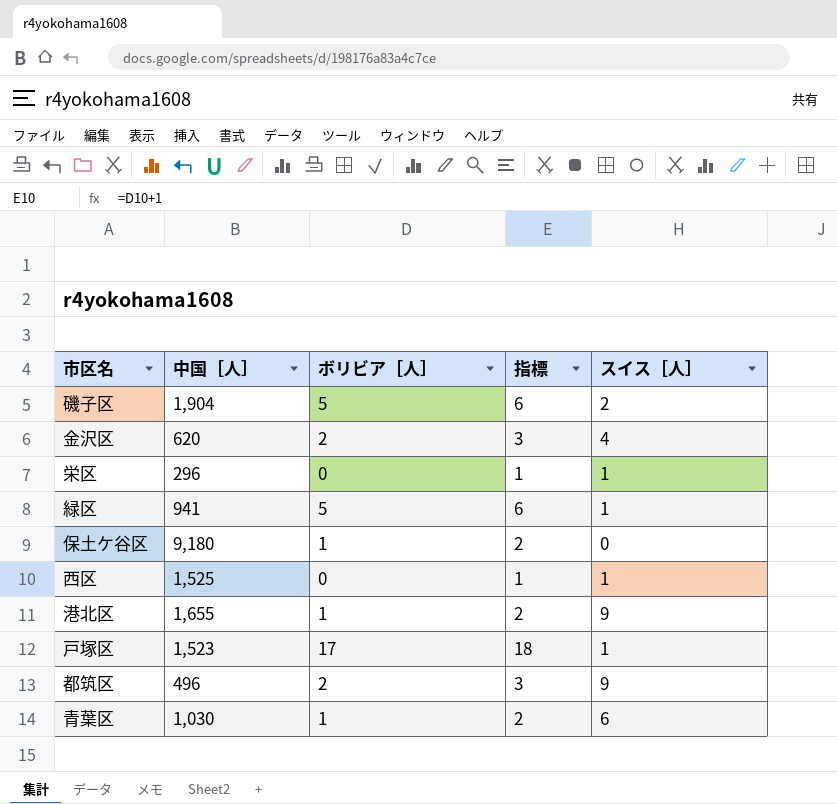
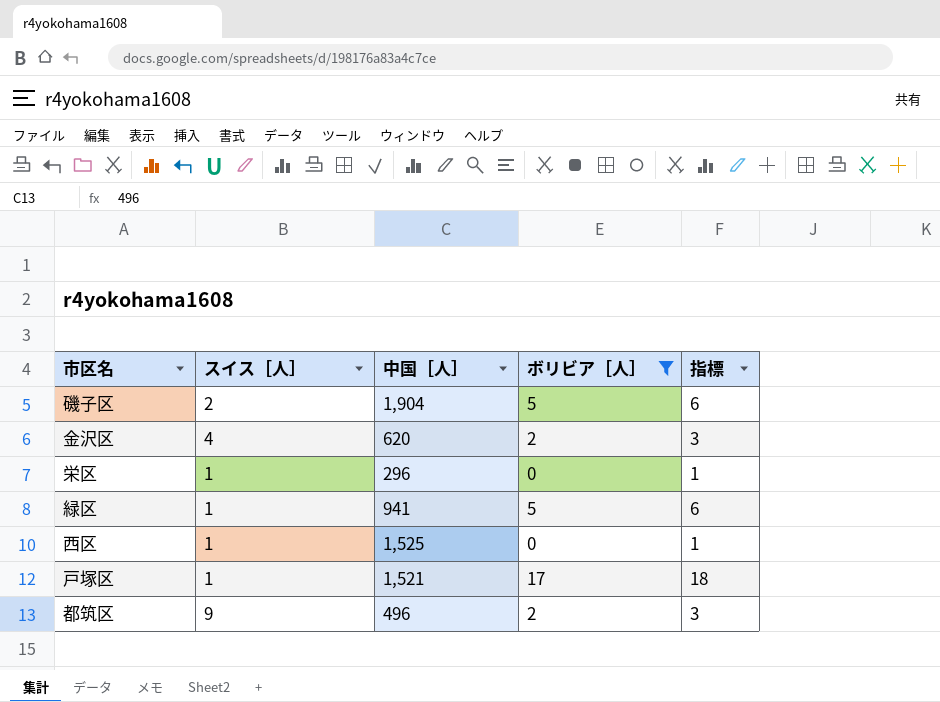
filter: none -> ボリビア［人］ != 1
column スイス［人］ | position: 5 -> 2
戸塚区 | 中国［人］: 1,523 -> 1,521

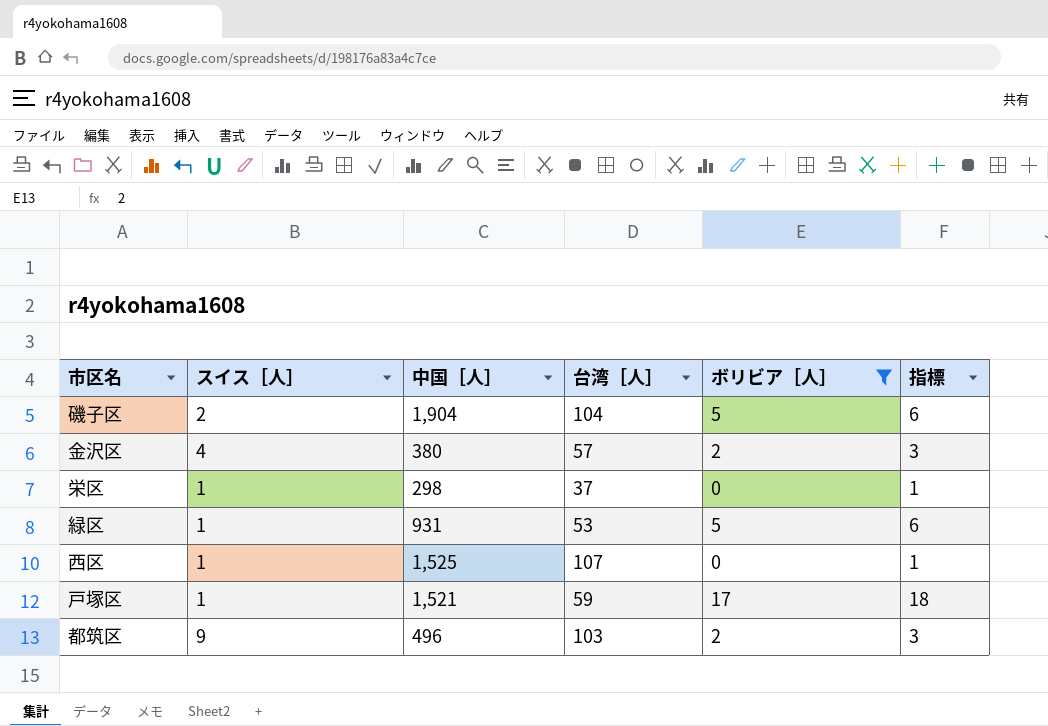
column 台湾［人］ | position: none -> 4
金沢区 | 中国［人］: 620 -> 380
栄区 | 中国［人］: 296 -> 298
緑区 | 中国［人］: 941 -> 931

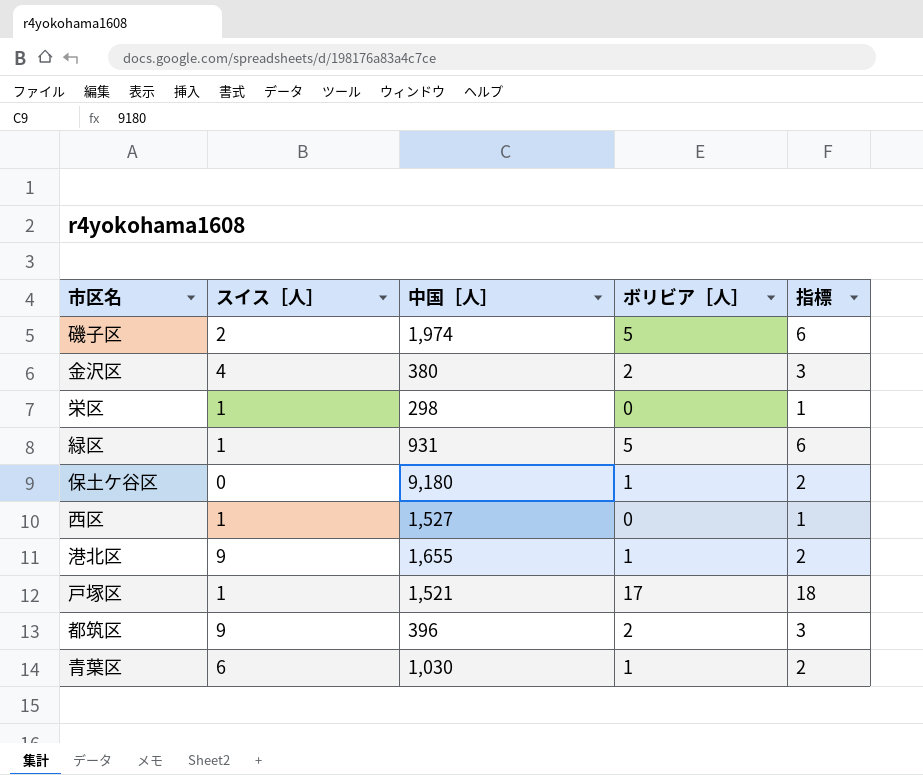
filter: ボリビア［人］ != 1 -> none
column 台湾［人］ | position: 4 -> none
磯子区 | 中国［人］: 1,904 -> 1,974
西区 | 中国［人］: 1,525 -> 1,527
都筑区 | 中国［人］: 496 -> 396

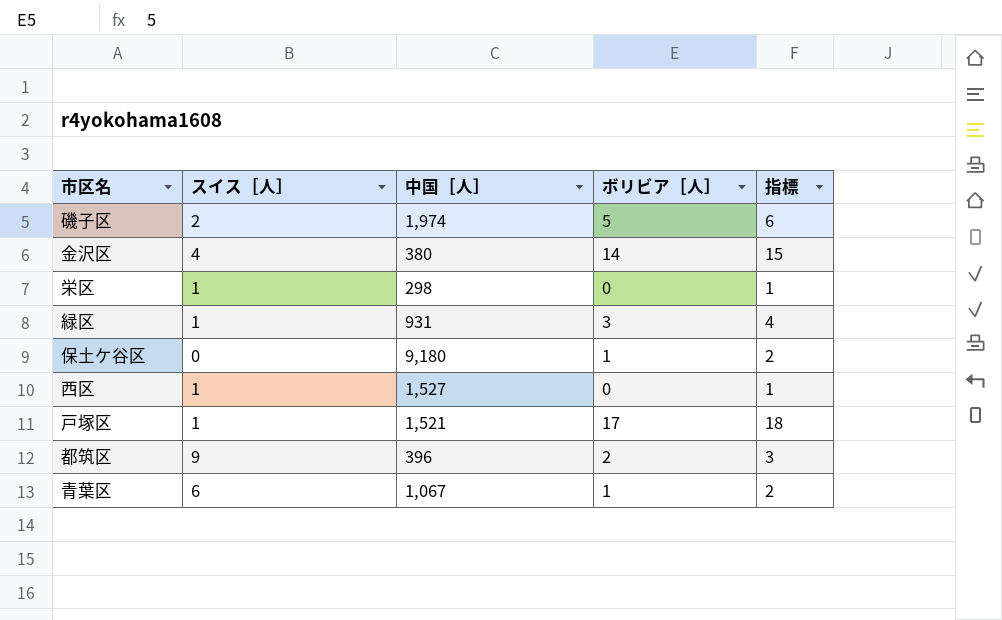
row 港北区: 9 | 1,655 | 1 | 2 -> none
金沢区 | ボリビア［人］: 2 -> 14
金沢区 | 指標: 3 -> 15
緑区 | ボリビア［人］: 5 -> 3
緑区 | 指標: 6 -> 4
青葉区 | 中国［人］: 1,030 -> 1,067

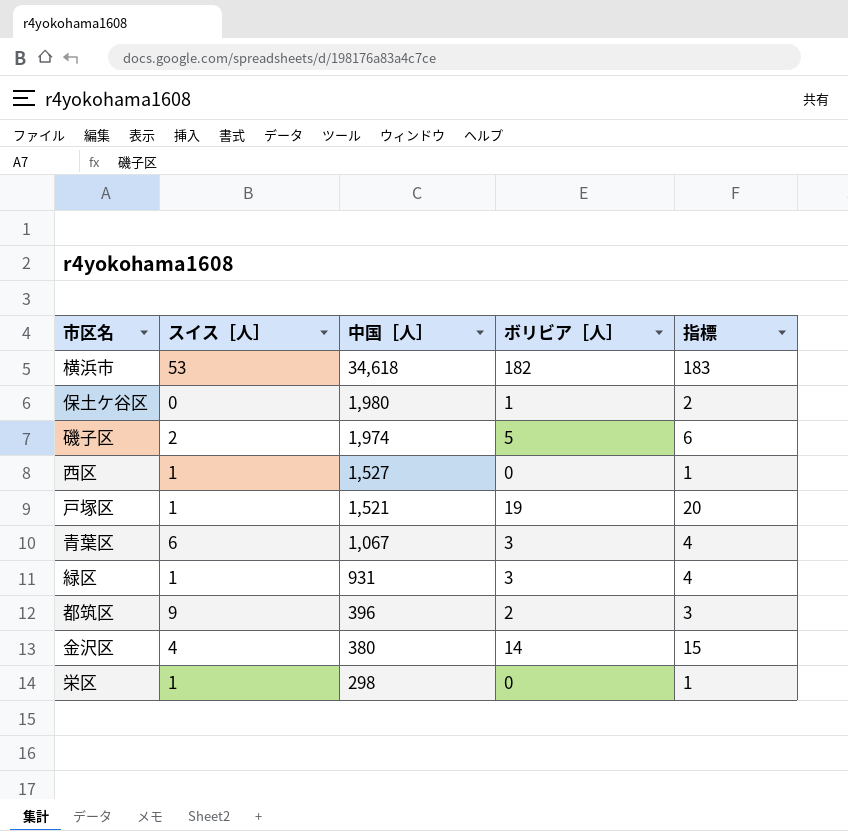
row order: none -> 中国［人］ descending
row 横浜市: none -> 53 | 34,618 | 182 | 183
保土ケ谷区 | 中国［人］: 9,180 -> 1,980
戸塚区 | ボリビア［人］: 17 -> 19
戸塚区 | 指標: 18 -> 20
青葉区 | ボリビア［人］: 1 -> 3
青葉区 | 指標: 2 -> 4

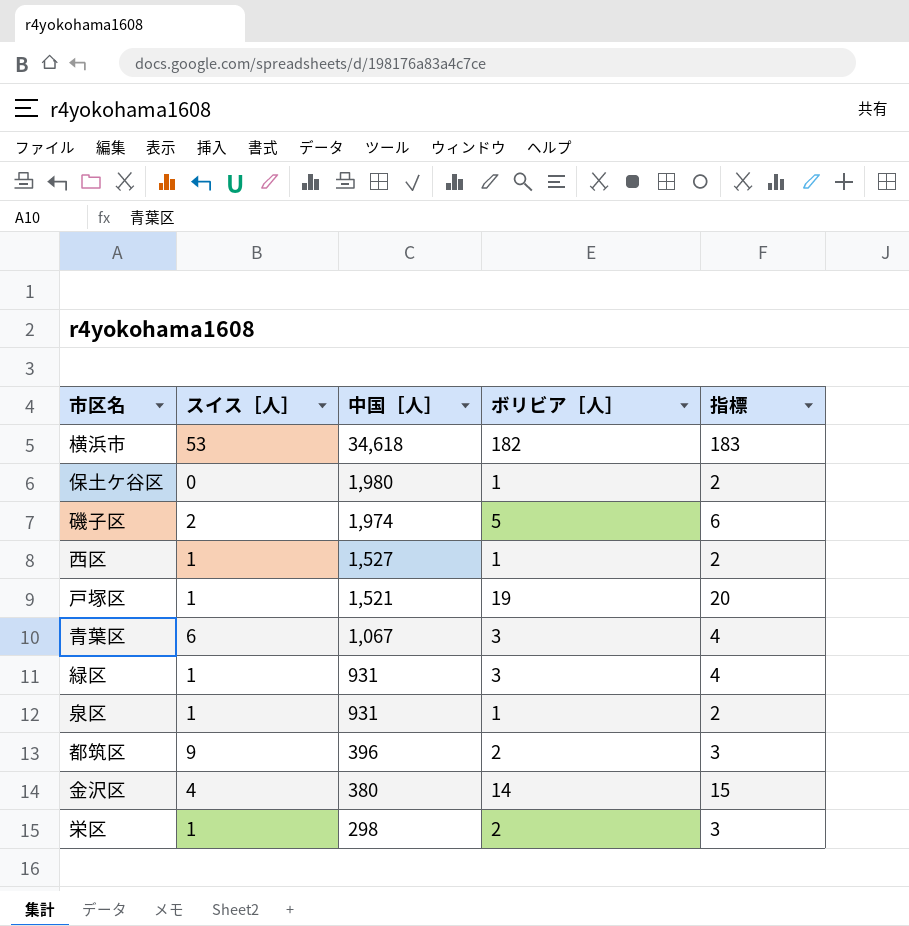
西区 | ボリビア［人］: 0 -> 1
西区 | 指標: 1 -> 2
row 泉区: none -> 1 | 931 | 1 | 2
栄区 | ボリビア［人］: 0 -> 2
栄区 | 指標: 1 -> 3

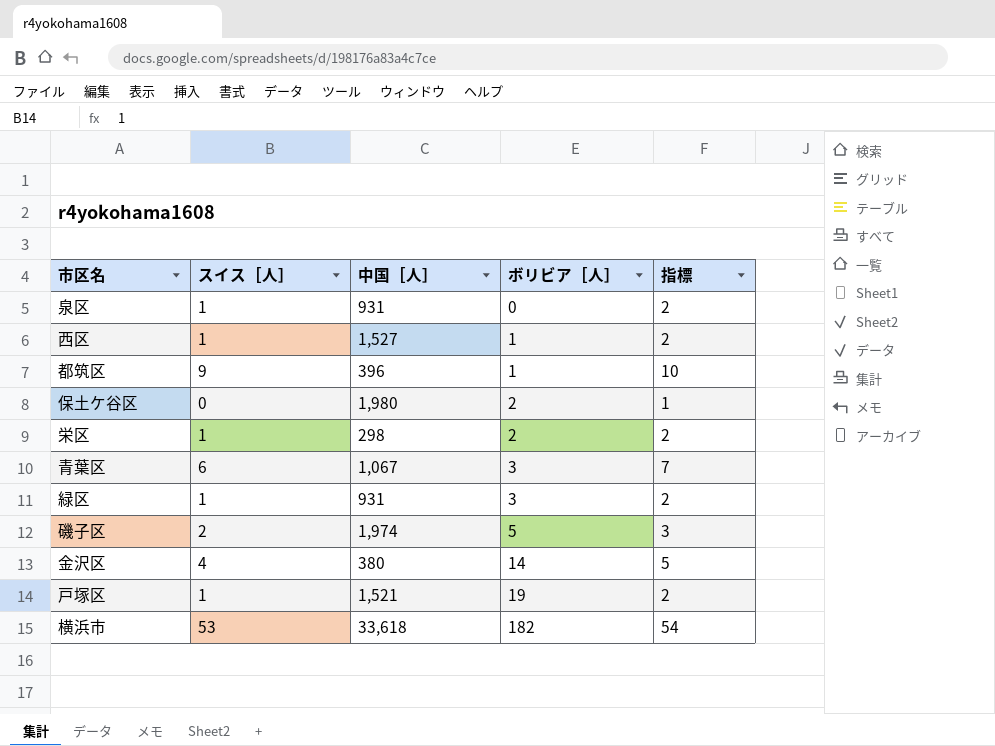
row order: 中国［人］ descending -> ボリビア［人］ ascending
column 指標 | formula: [ボリビア［人］] + 1 -> [スイス［人］] + 1
泉区 | ボリビア［人］: 1 -> 0
都筑区 | ボリビア［人］: 2 -> 1
保土ケ谷区 | ボリビア［人］: 1 -> 2
横浜市 | 中国［人］: 34,618 -> 33,618

